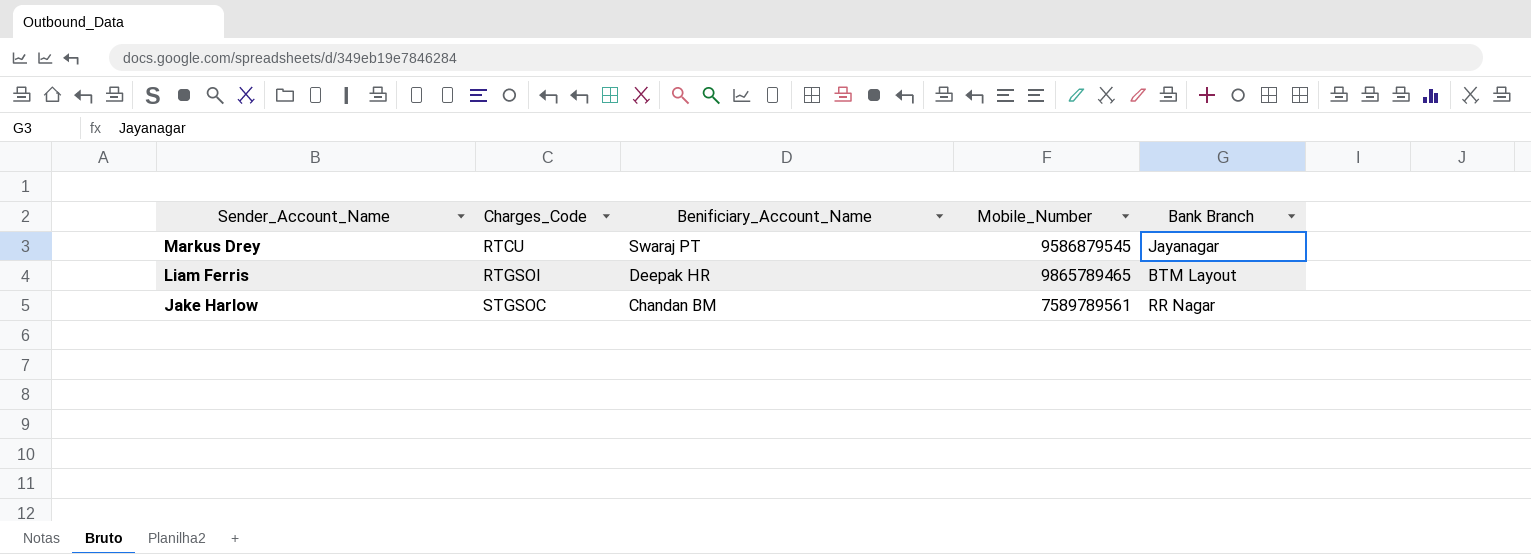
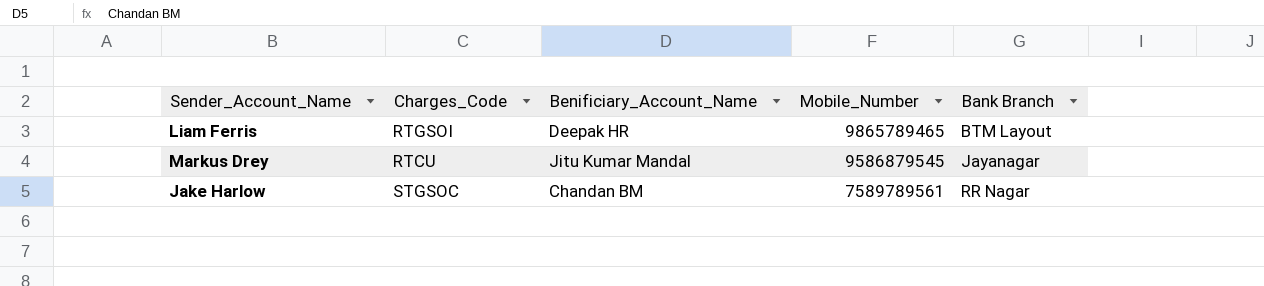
row order: Sender_Account_Name descending -> Mobile_Number descending
Markus Drey | Benificiary_Account_Name: Swaraj PT -> Jitu Kumar Mandal

